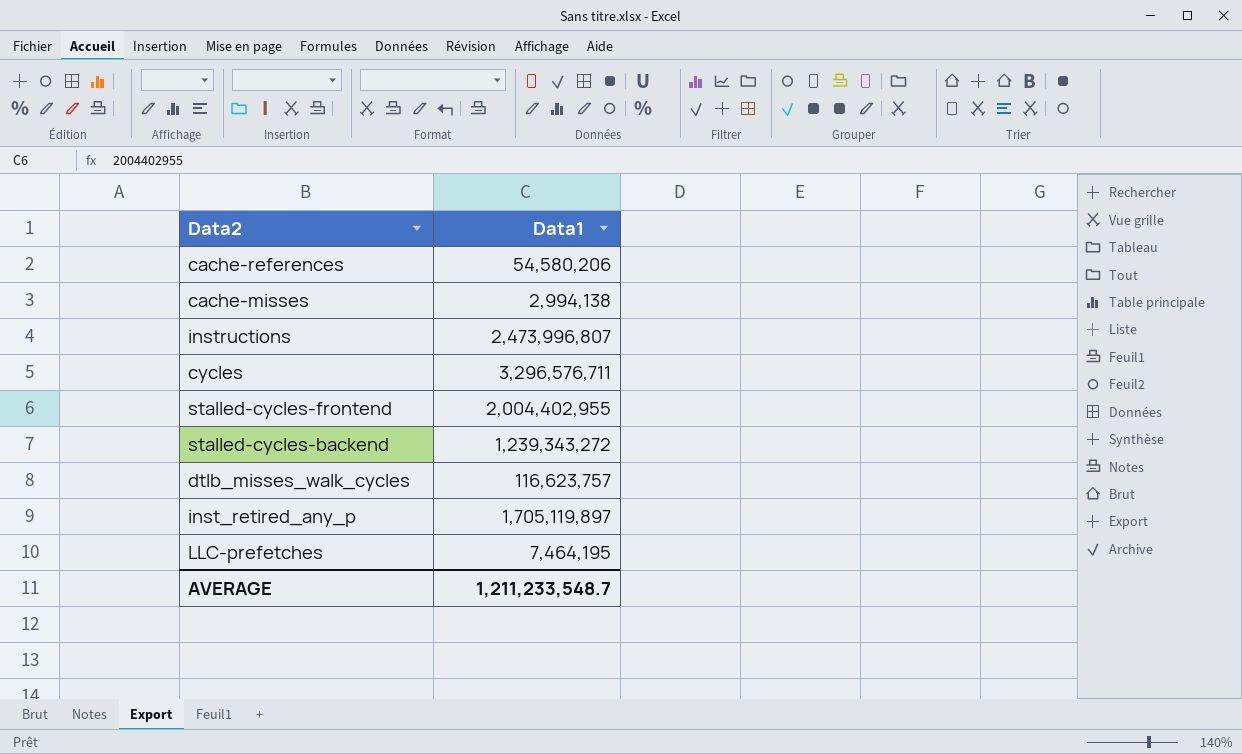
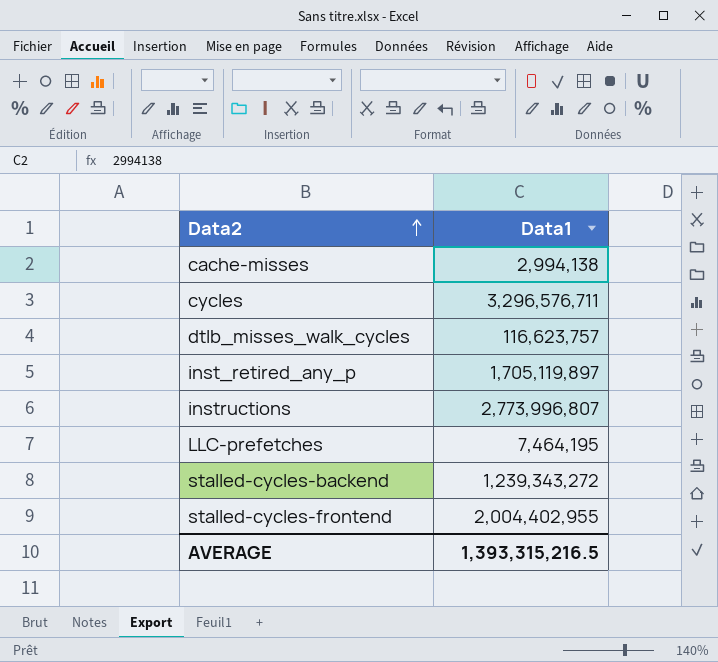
row order: none -> Data2 ascending
row cache-references: 54,580,206 -> none
instructions | Data1: 2,473,996,807 -> 2,773,996,807
AVERAGE | Data1: 1,211,233,548.7 -> 1,393,315,216.5

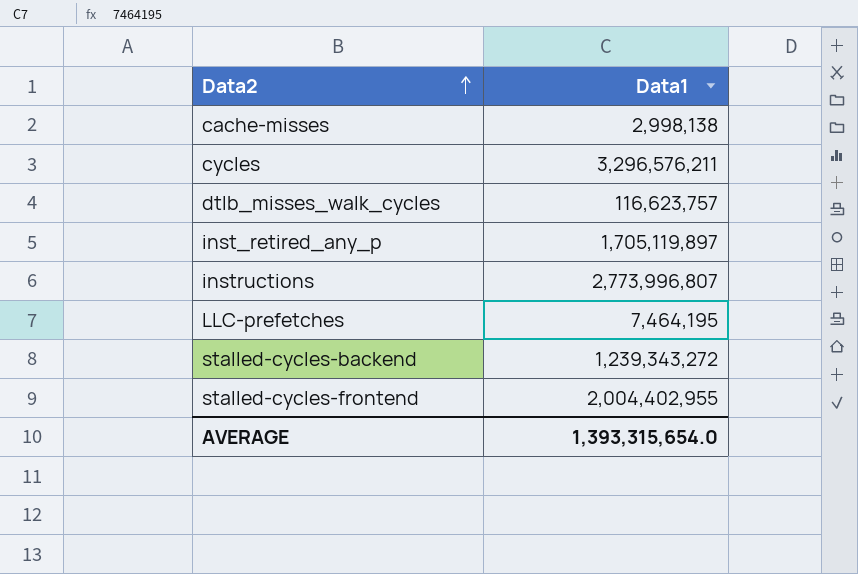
cache-misses | Data1: 2,994,138 -> 2,998,138
cycles | Data1: 3,296,576,711 -> 3,296,576,211
AVERAGE | Data1: 1,393,315,216.5 -> 1,393,315,654.0

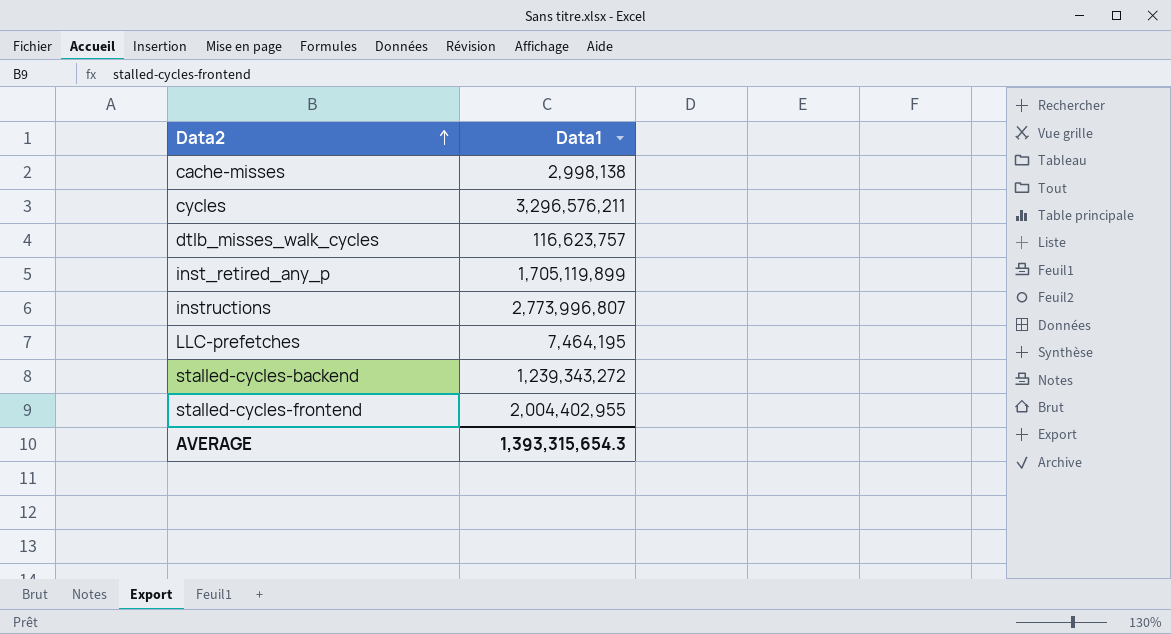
inst_retired_any_p | Data1: 1,705,119,897 -> 1,705,119,899
AVERAGE | Data1: 1,393,315,654.0 -> 1,393,315,654.3

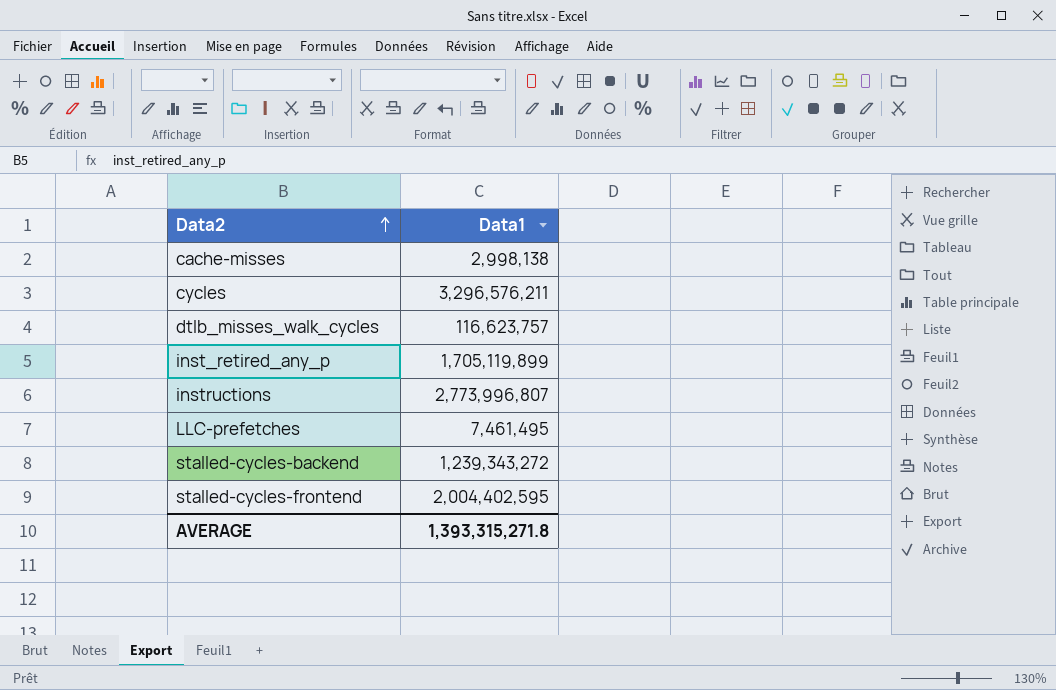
LLC-prefetches | Data1: 7,464,195 -> 7,461,495
stalled-cycles-frontend | Data1: 2,004,402,955 -> 2,004,402,595
AVERAGE | Data1: 1,393,315,654.3 -> 1,393,315,271.8

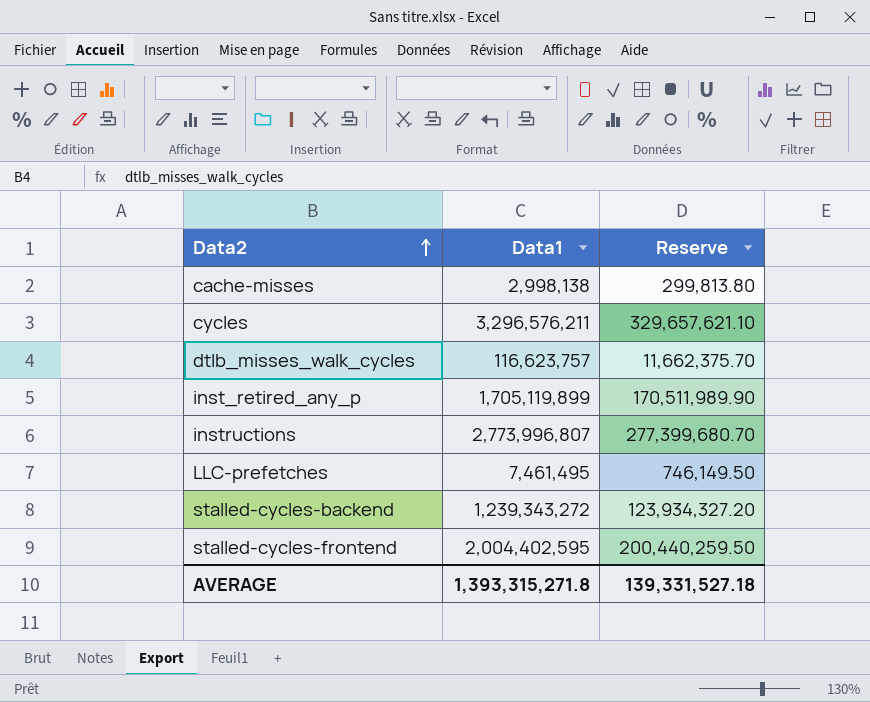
column Reserve | formula: none -> [Data1] * 0.1

